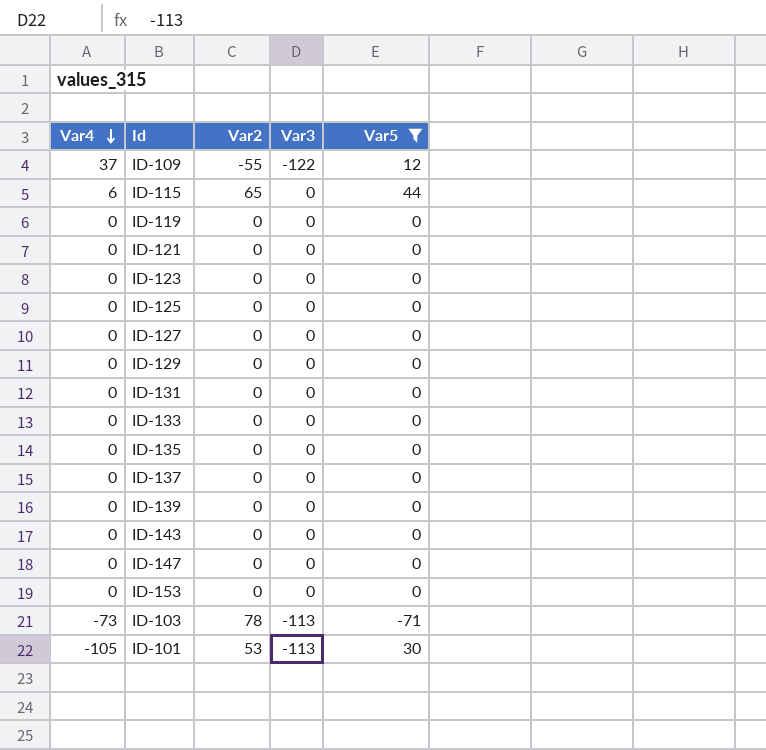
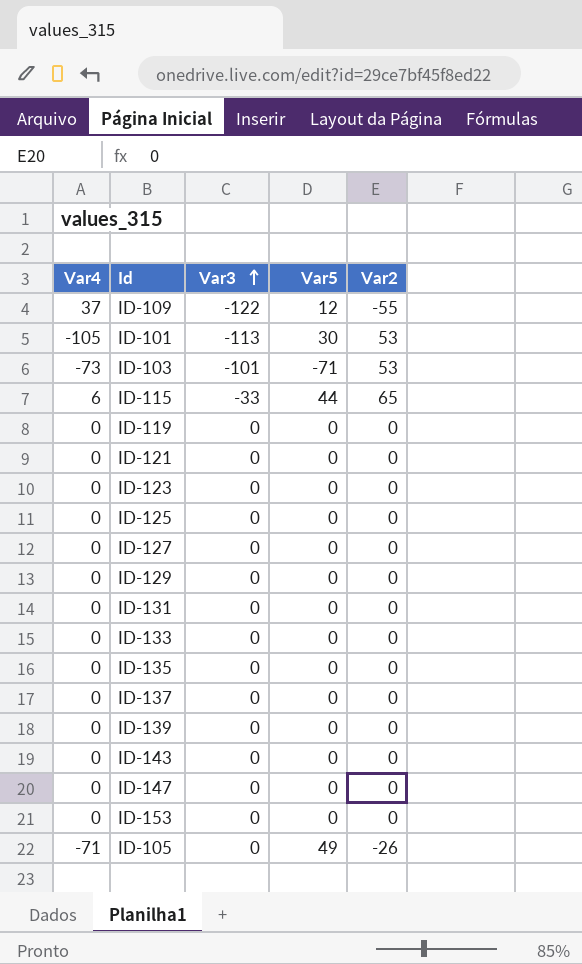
filter: Var5 != 49 -> none
row order: Var4 descending -> Var3 ascending
column Var2 | position: 3 -> 5
ID-103 | Var3: -113 -> -101
ID-103 | Var2: 78 -> 53
ID-115 | Var3: 0 -> -33

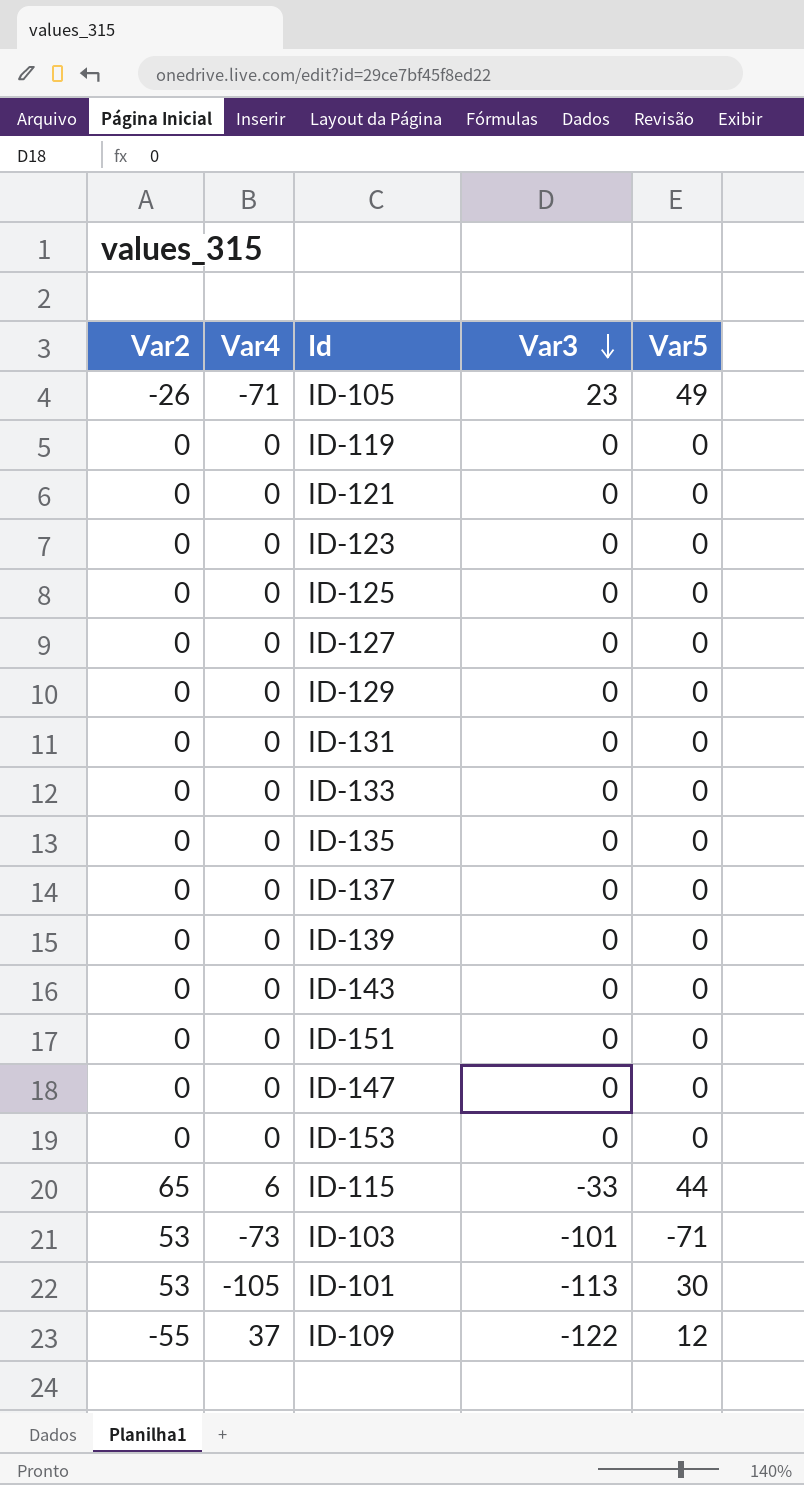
row order: Var3 ascending -> Var3 descending
column Var2 | position: 5 -> 1
ID-105 | Var3: 0 -> 23
row ID-151: none -> 0 | 0 | 0 | 0

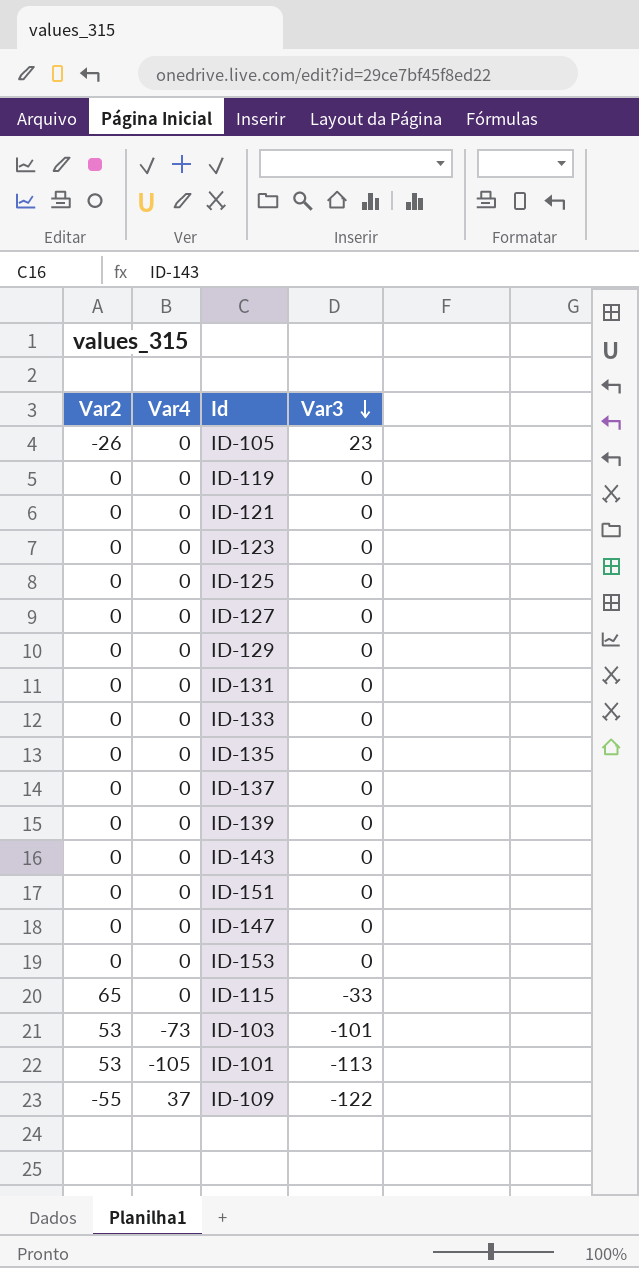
column Var5 | position: 5 -> none
ID-105 | Var4: -71 -> 0
ID-115 | Var4: 6 -> 0

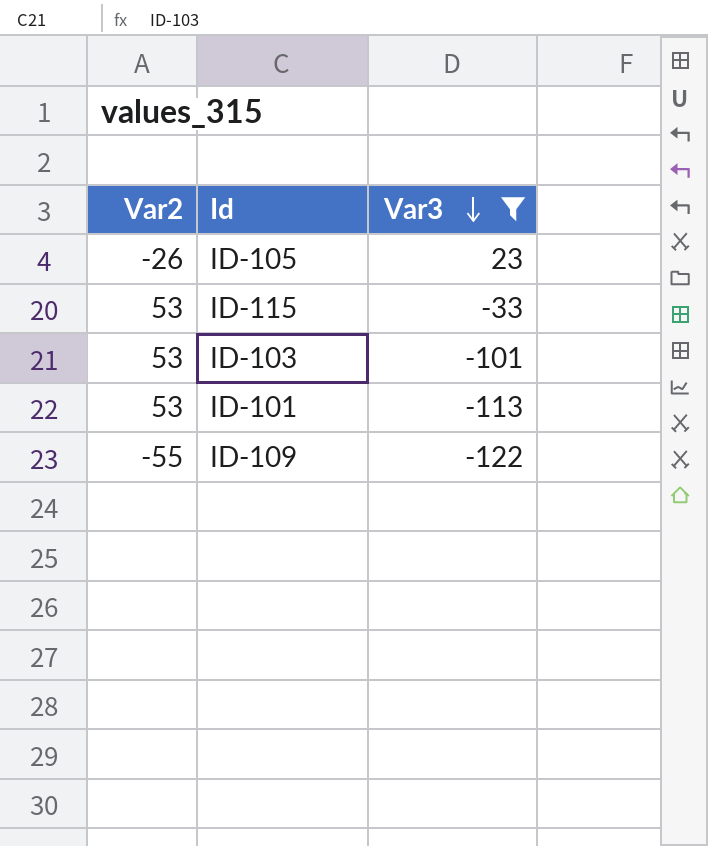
filter: none -> Var3 != 0
column Var4 | position: 2 -> none
ID-115 | Var2: 65 -> 53

